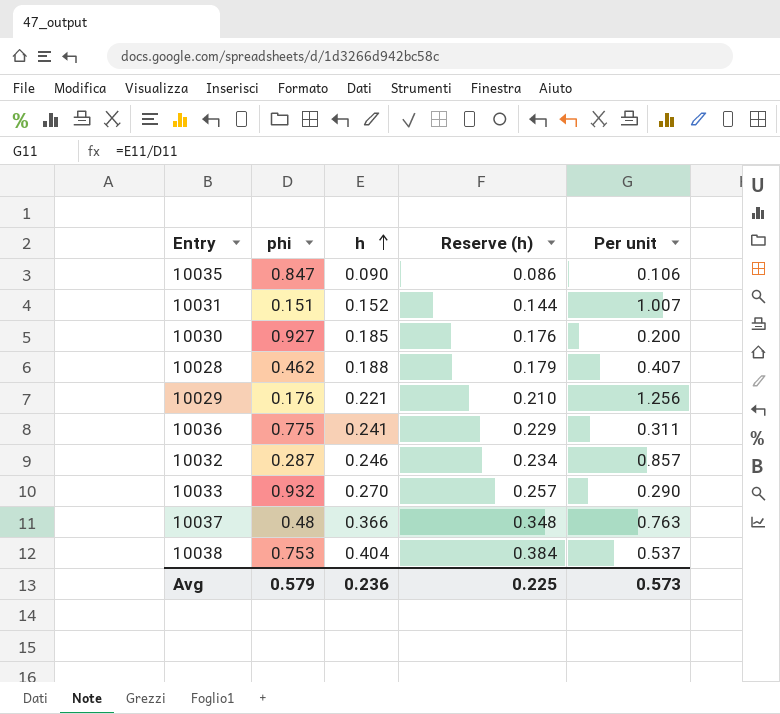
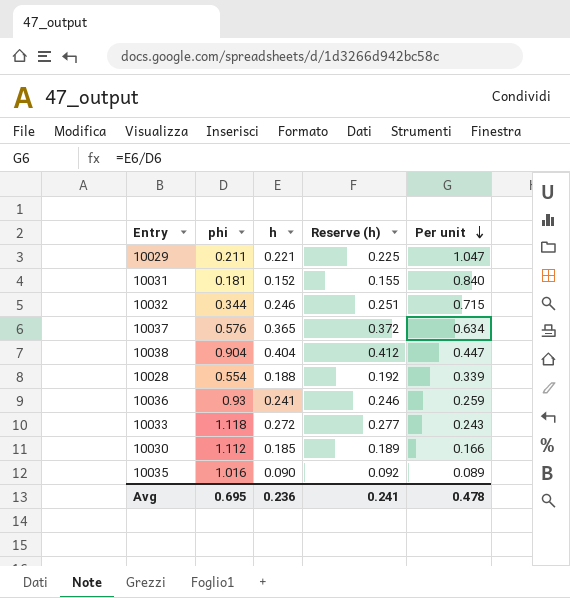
row order: h ascending -> Per unit descending
column Reserve (h) | formula: [h] * 0.95 -> [h] * 1.02
10029 | phi: 0.176 -> 0.211
10029 | Per unit: 1.256 -> 1.047
10031 | phi: 0.151 -> 0.181
10031 | Per unit: 1.007 -> 0.840
10032 | phi: 0.287 -> 0.344
10032 | Per unit: 0.857 -> 0.715
10037 | phi: 0.48 -> 0.576
10037 | h: 0.366 -> 0.365
10037 | Per unit: 0.763 -> 0.634
10038 | phi: 0.753 -> 0.904
10038 | Per unit: 0.537 -> 0.447
10028 | phi: 0.462 -> 0.554
10028 | Per unit: 0.407 -> 0.339
10036 | phi: 0.775 -> 0.93
10036 | Per unit: 0.311 -> 0.259
10033 | phi: 0.932 -> 1.118
10033 | h: 0.270 -> 0.272
10033 | Per unit: 0.290 -> 0.243
10030 | phi: 0.927 -> 1.112
10030 | Per unit: 0.200 -> 0.166
10035 | phi: 0.847 -> 1.016
10035 | Per unit: 0.106 -> 0.089
Avg | phi: 0.579 -> 0.695
Avg | Reserve (h): 0.225 -> 0.241
Avg | Per unit: 0.573 -> 0.478

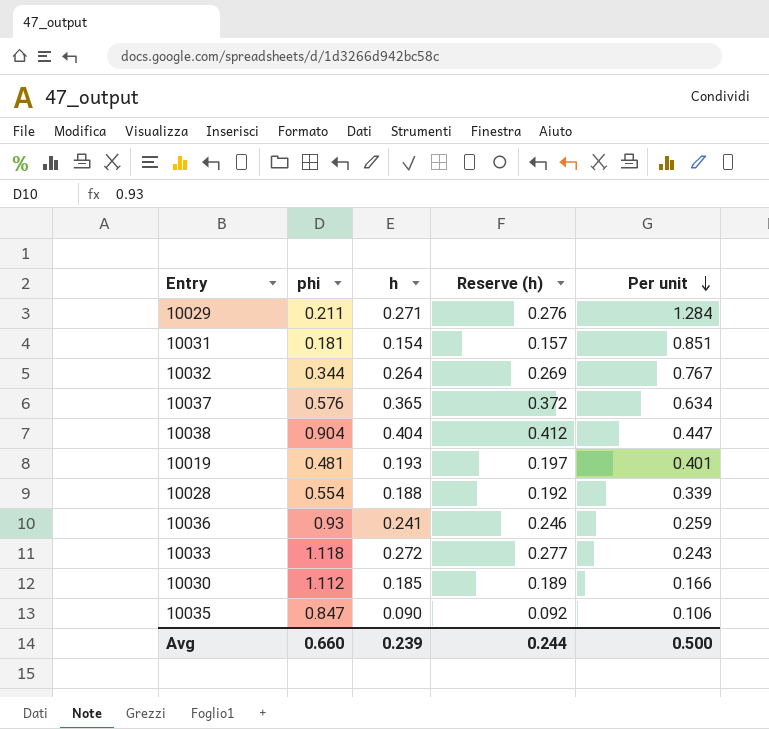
10029 | h: 0.221 -> 0.271
10029 | Reserve (h): 0.225 -> 0.276
10029 | Per unit: 1.047 -> 1.284
10031 | h: 0.152 -> 0.154
10031 | Reserve (h): 0.155 -> 0.157
10031 | Per unit: 0.840 -> 0.851
10032 | h: 0.246 -> 0.264
10032 | Reserve (h): 0.251 -> 0.269
10032 | Per unit: 0.715 -> 0.767
row 10019: none -> 0.481 | 0.193 | 0.197 | 0.401
10035 | phi: 1.016 -> 0.847
10035 | Per unit: 0.089 -> 0.106
Avg | phi: 0.695 -> 0.660
Avg | h: 0.236 -> 0.239
Avg | Reserve (h): 0.241 -> 0.244
Avg | Per unit: 0.478 -> 0.500

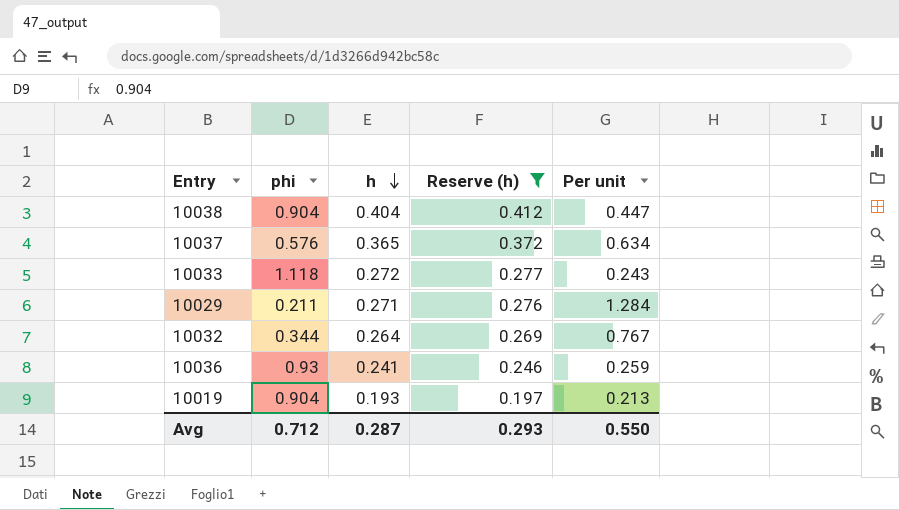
filter: none -> Reserve (h) >= 0.197
row order: Per unit descending -> h descending
10019 | phi: 0.481 -> 0.904
10019 | Per unit: 0.401 -> 0.213
Avg | phi: 0.660 -> 0.712
Avg | h: 0.239 -> 0.287
Avg | Reserve (h): 0.244 -> 0.293
Avg | Per unit: 0.500 -> 0.550

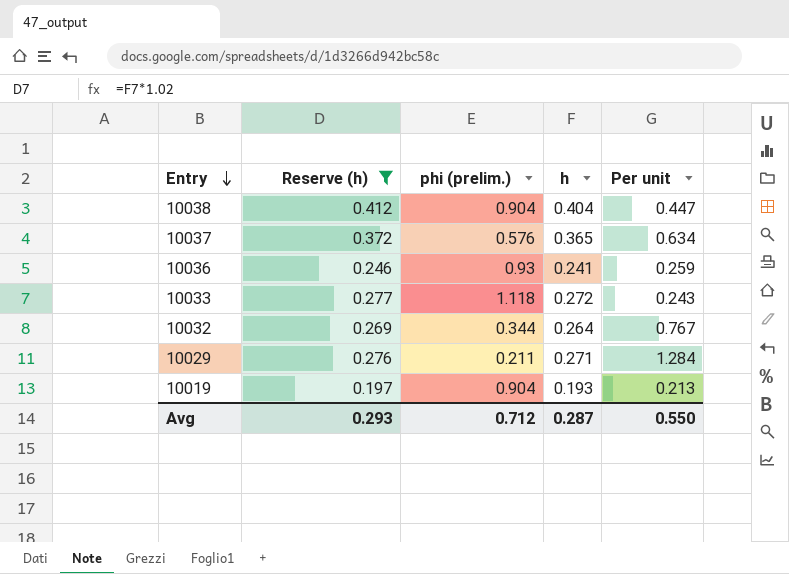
row order: h descending -> Entry descending
column Reserve (h) | position: 4 -> 2
column name: phi -> phi (prelim.)

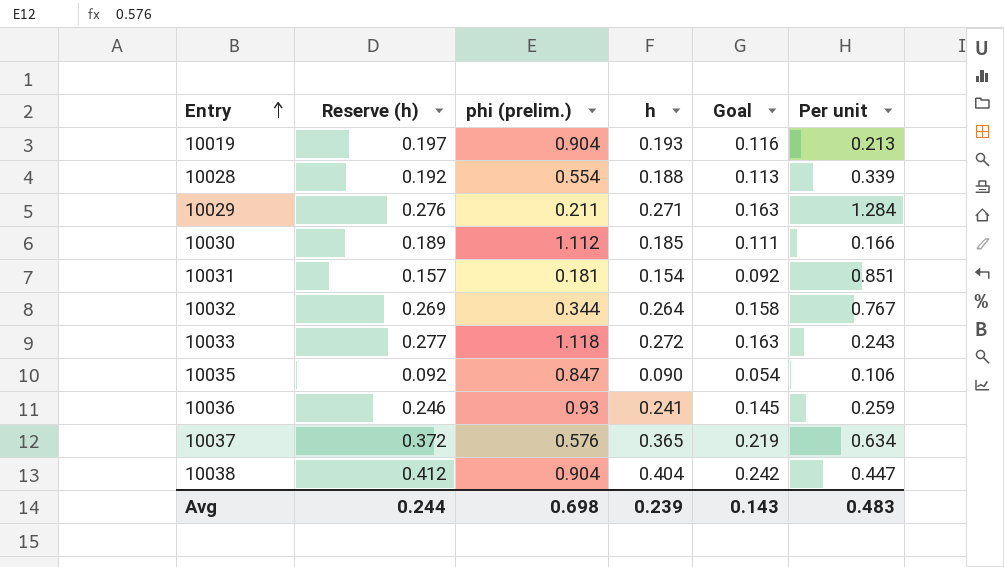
filter: Reserve (h) >= 0.197 -> none
row order: Entry descending -> Entry ascending
column Goal | formula: none -> [h] * 0.6
Avg | Reserve (h): 0.293 -> 0.244
Avg | phi (prelim.): 0.712 -> 0.698
Avg | h: 0.287 -> 0.239
Avg | Per unit: 0.550 -> 0.483

